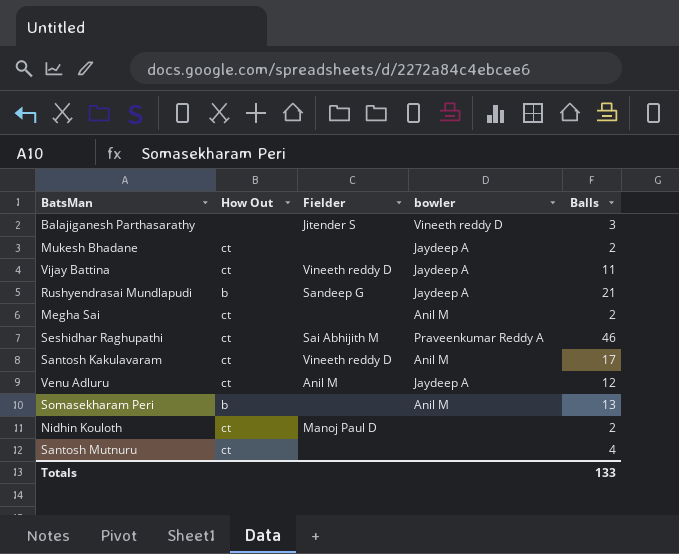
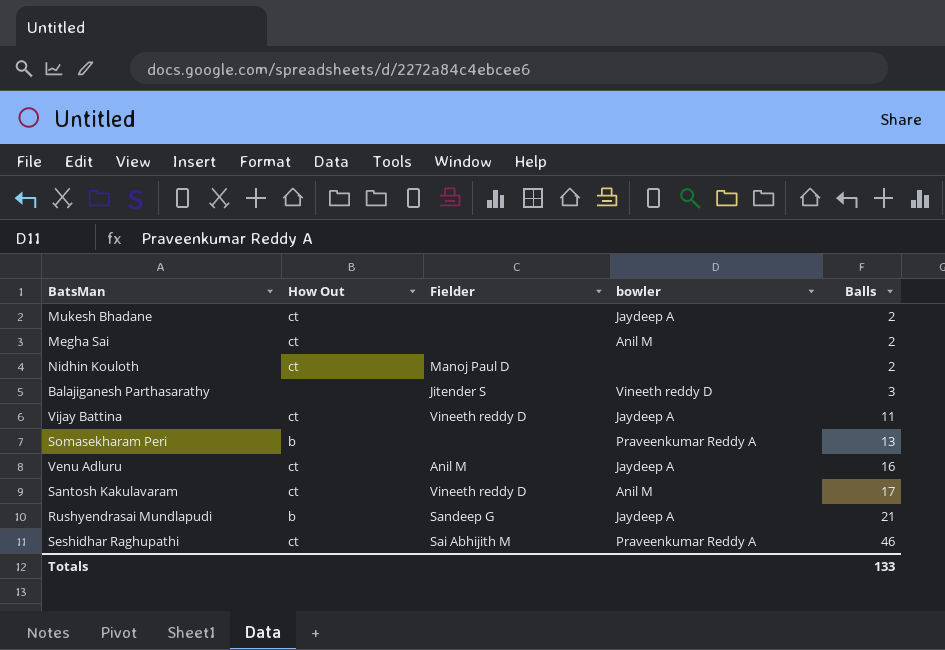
row order: none -> Balls ascending
row Santosh Mutnuru: ct | none | none | 4 -> none
Somasekharam Peri | bowler: Anil M -> Praveenkumar Reddy A
Venu Adluru | Balls: 12 -> 16

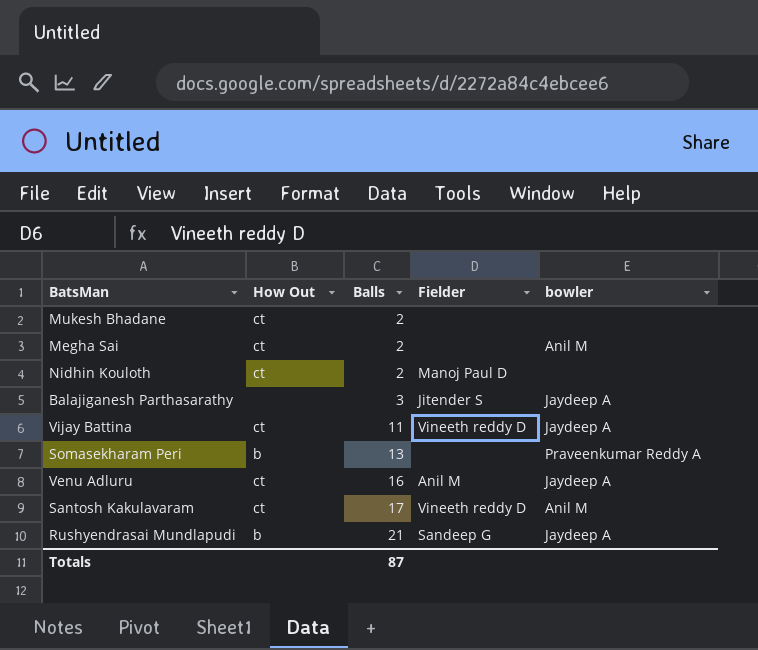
column Balls | position: 5 -> 3
row Seshidhar Raghupathi: ct | Sai Abhijith M | Praveenkumar Reddy A | 46 -> none
Mukesh Bhadane | bowler: Jaydeep A -> none
Balajiganesh Parthasarathy | bowler: Vineeth reddy D -> Jaydeep A
Totals | Balls: 133 -> 87

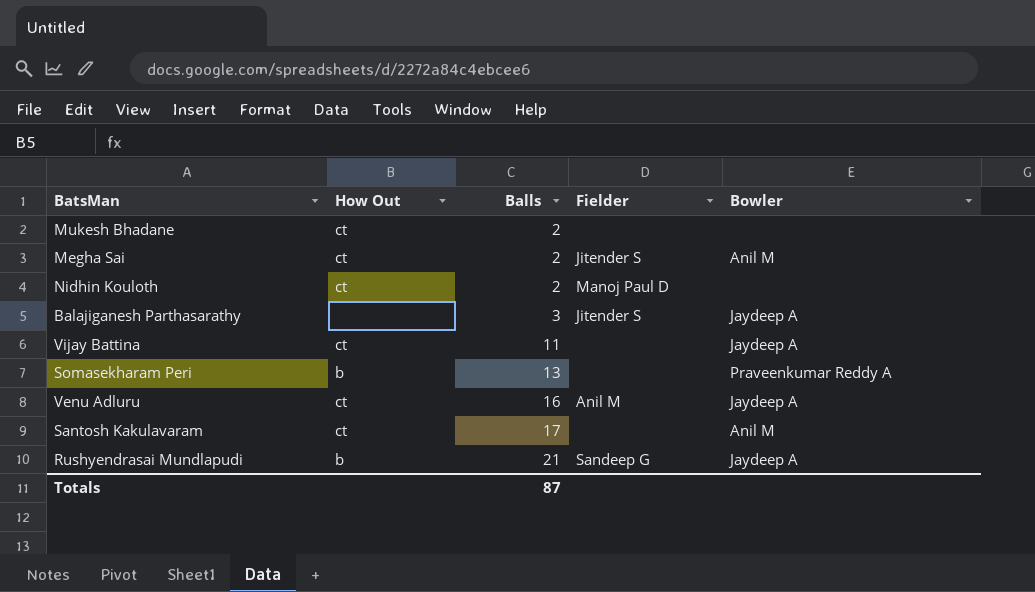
column name: bowler -> Bowler
Megha Sai | Fielder: none -> Jitender S
Vijay Battina | Fielder: Vineeth reddy D -> none
Santosh Kakulavaram | Fielder: Vineeth reddy D -> none

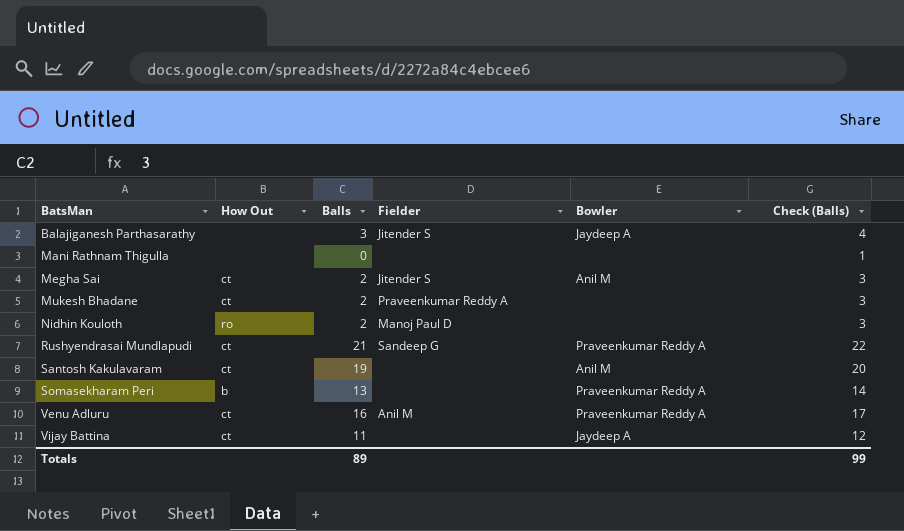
row order: Balls ascending -> BatsMan ascending
column Check (Balls) | formula: none -> [Balls] + 1
row Mani Rathnam Thigulla: none -> none | 0 | none | none | 1
Mukesh Bhadane | Fielder: none -> Praveenkumar Reddy A
Nidhin Kouloth | How Out: ct -> ro
Rushyendrasai Mundlapudi | How Out: b -> ct
Rushyendrasai Mundlapudi | Bowler: Jaydeep A -> Praveenkumar Reddy A
Santosh Kakulavaram | Balls: 17 -> 19
Venu Adluru | Bowler: Jaydeep A -> Praveenkumar Reddy A
Totals | Balls: 87 -> 89

